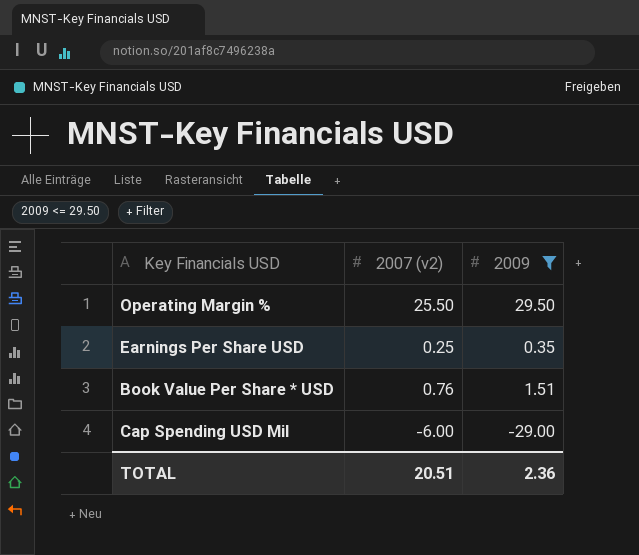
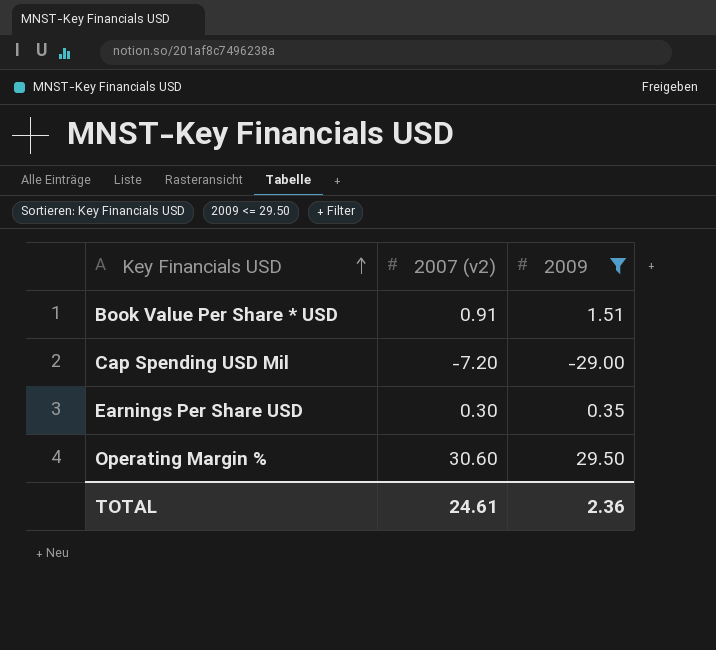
row order: none -> Key Financials USD ascending
Book Value Per Share * USD | 2007 (v2): 0.76 -> 0.91
Cap Spending USD Mil | 2007 (v2): -6.00 -> -7.20
Earnings Per Share USD | 2007 (v2): 0.25 -> 0.30
Operating Margin % | 2007 (v2): 25.50 -> 30.60
TOTAL | 2007 (v2): 20.51 -> 24.61

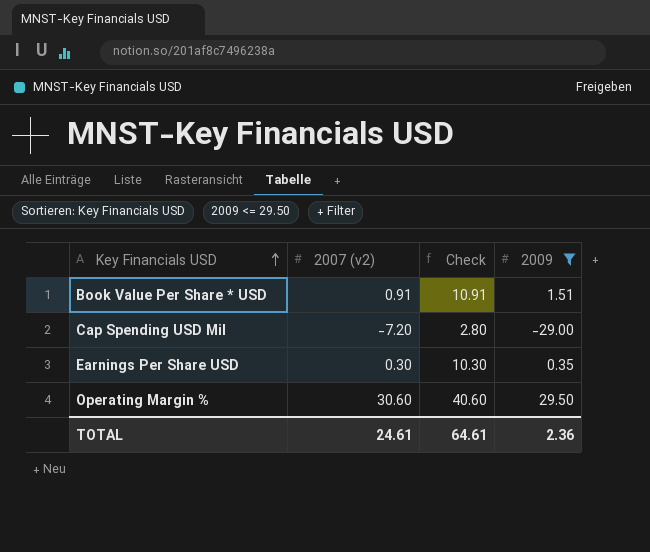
column Check | formula: none -> [2007 (v2)] + 10

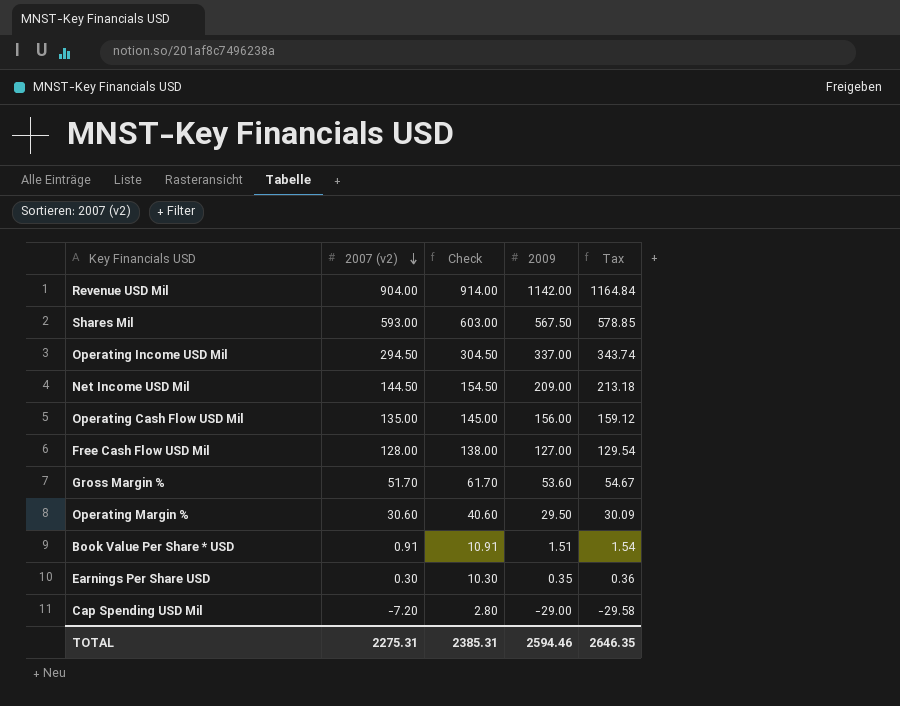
filter: 2009 <= 29.50 -> none
row order: Key Financials USD ascending -> 2007 (v2) descending
column Tax | formula: none -> [2009] * 1.02
TOTAL | 2007 (v2): 24.61 -> 2275.31
TOTAL | Check: 64.61 -> 2385.31
TOTAL | 2009: 2.36 -> 2594.46

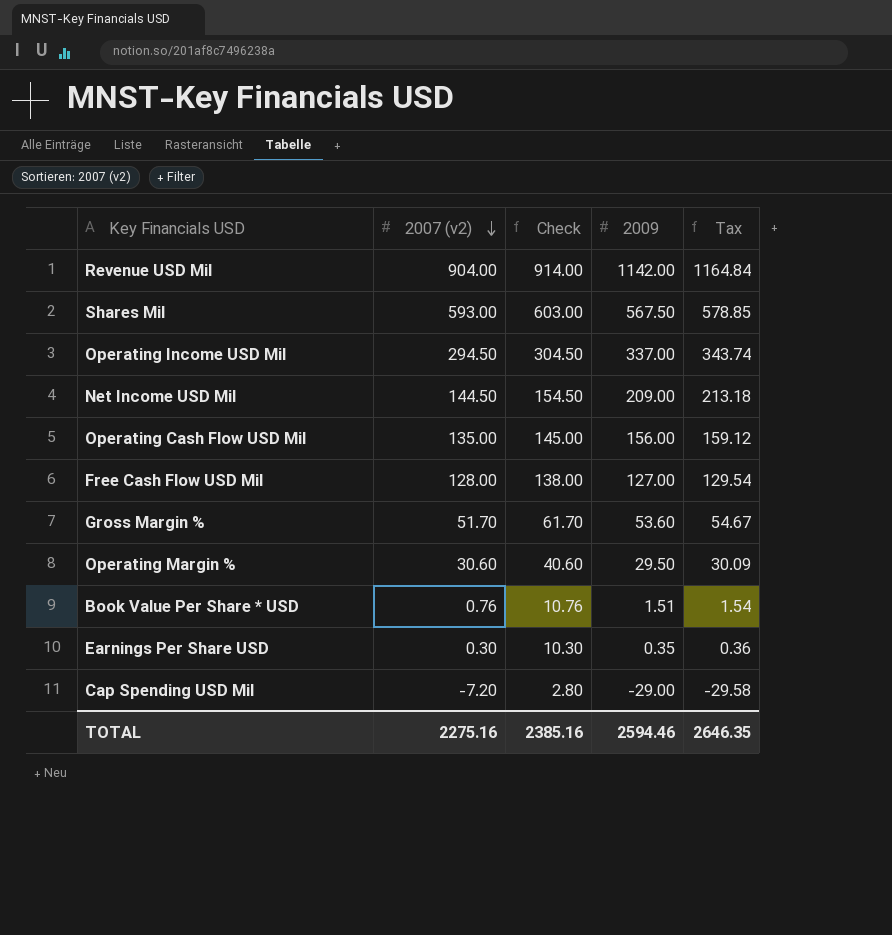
Book Value Per Share * USD | 2007 (v2): 0.91 -> 0.76
Book Value Per Share * USD | Check: 10.91 -> 10.76
TOTAL | 2007 (v2): 2275.31 -> 2275.16
TOTAL | Check: 2385.31 -> 2385.16

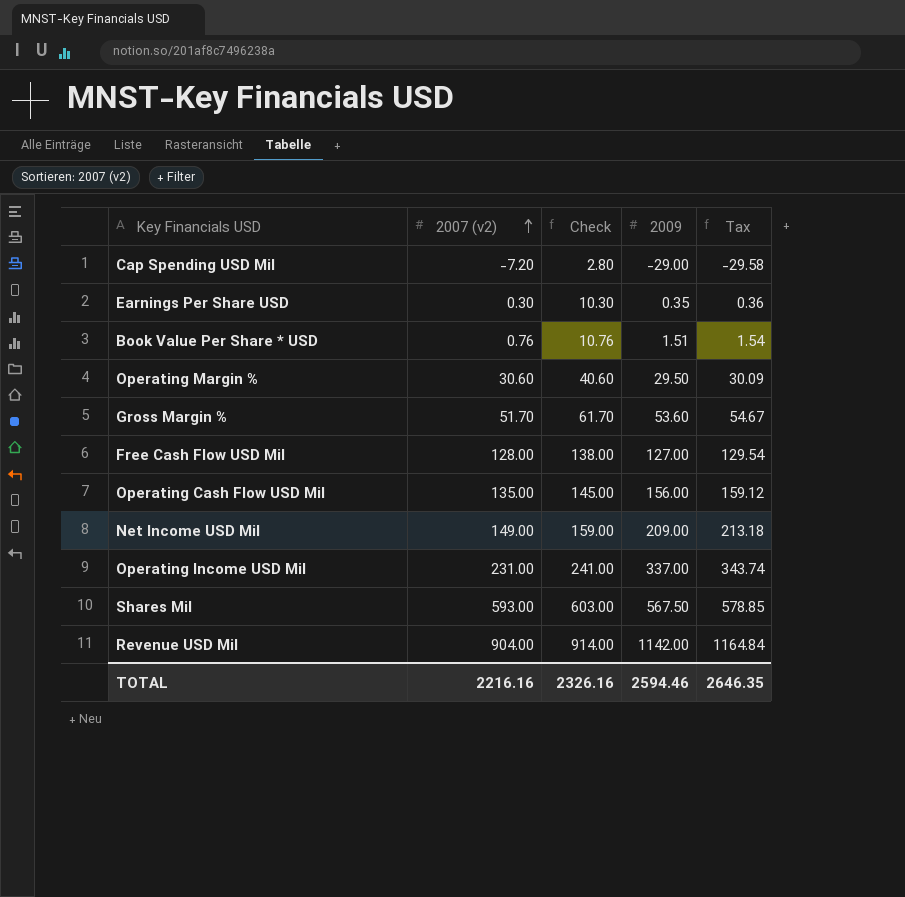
row order: 2007 (v2) descending -> 2007 (v2) ascending
Net Income USD Mil | 2007 (v2): 144.50 -> 149.00
Net Income USD Mil | Check: 154.50 -> 159.00
Operating Income USD Mil | 2007 (v2): 294.50 -> 231.00
Operating Income USD Mil | Check: 304.50 -> 241.00
TOTAL | 2007 (v2): 2275.16 -> 2216.16
TOTAL | Check: 2385.16 -> 2326.16

